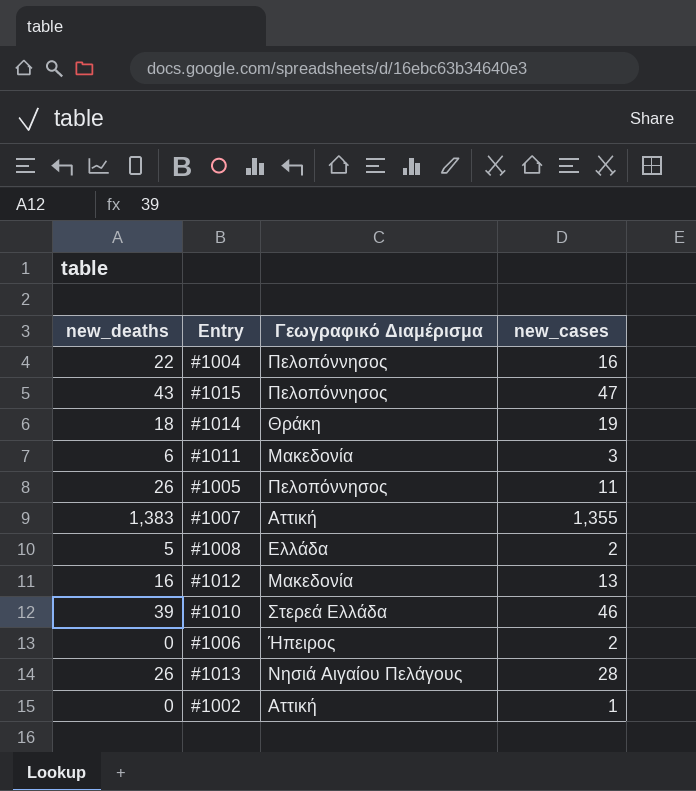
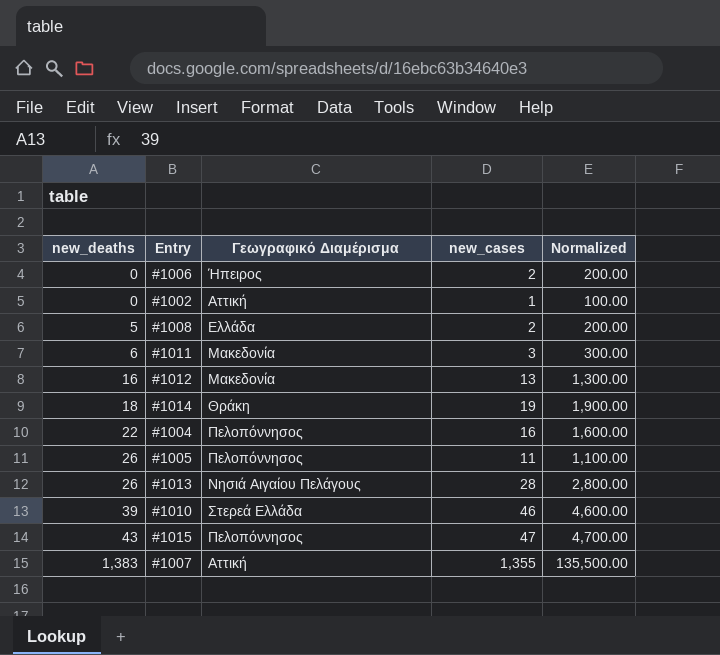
row order: none -> new_deaths ascending
column Normalized | formula: none -> [new_cases] * 100

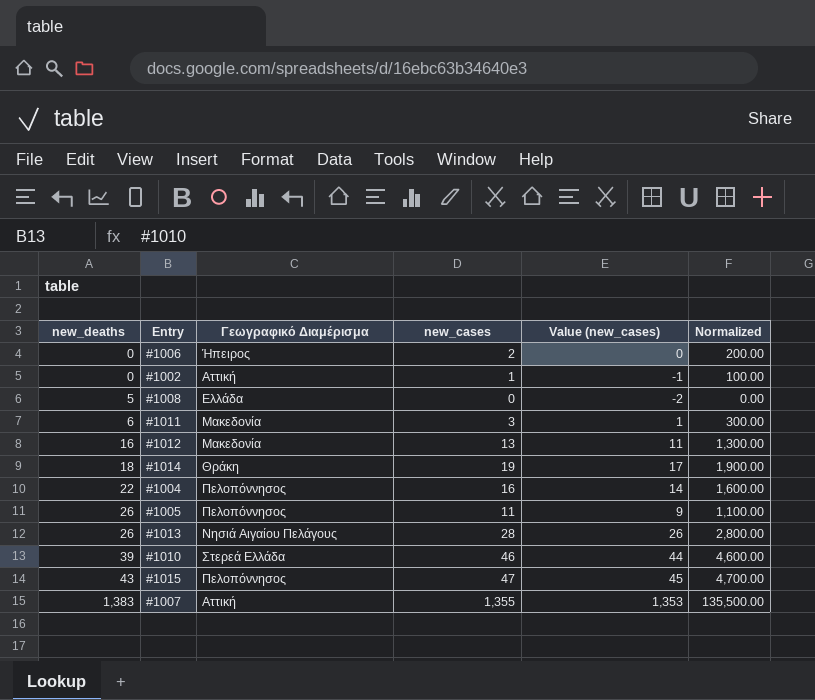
column Value (new_cases) | formula: none -> [new_cases] - 2
#1008 | new_cases: 2 -> 0
#1008 | Normalized: 200.00 -> 0.00

